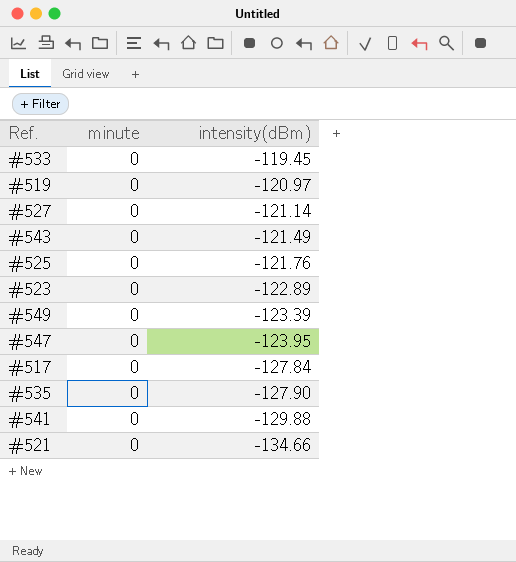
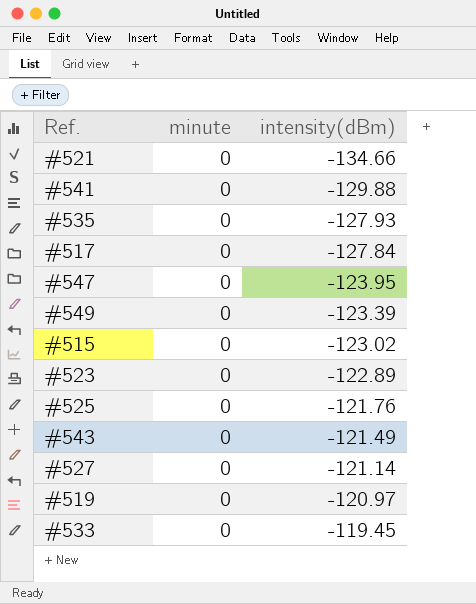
row order: intensity(dBm) descending -> intensity(dBm) ascending
#535 | intensity(dBm): -127.90 -> -127.93
row #515: none -> 0 | -123.02

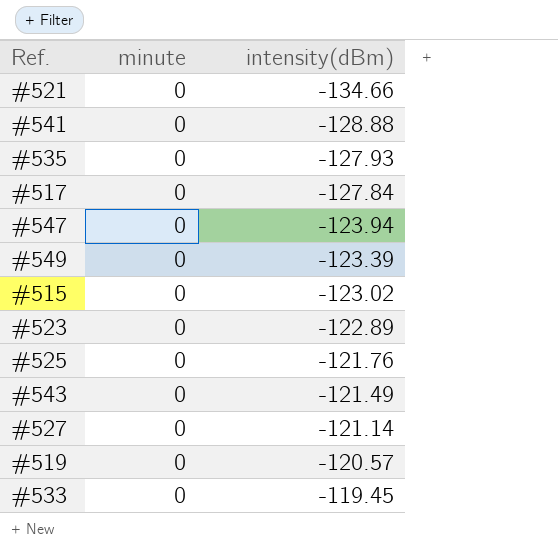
#541 | intensity(dBm): -129.88 -> -128.88
#547 | intensity(dBm): -123.95 -> -123.94
#519 | intensity(dBm): -120.97 -> -120.57

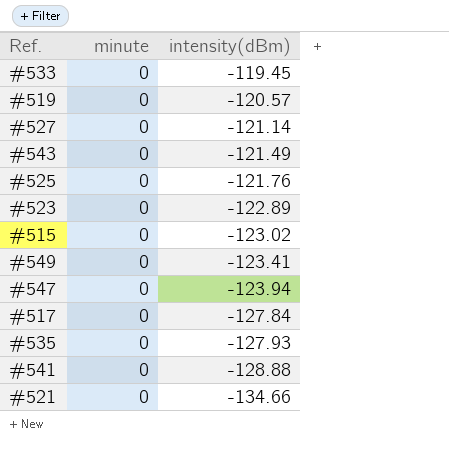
row order: intensity(dBm) ascending -> intensity(dBm) descending
#549 | intensity(dBm): -123.39 -> -123.41

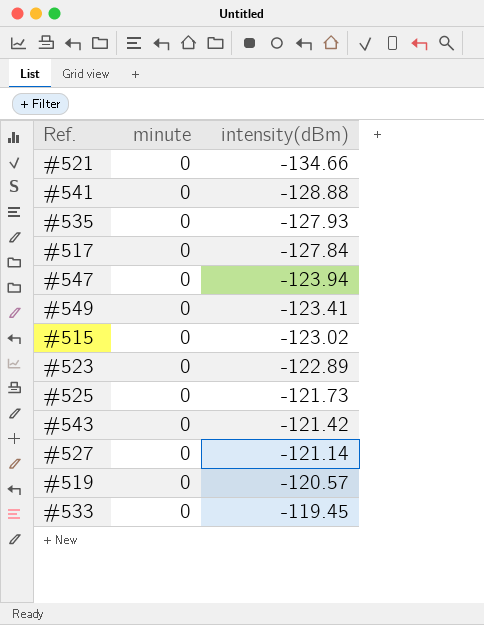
row order: intensity(dBm) descending -> intensity(dBm) ascending
#525 | intensity(dBm): -121.76 -> -121.73
#543 | intensity(dBm): -121.49 -> -121.42

